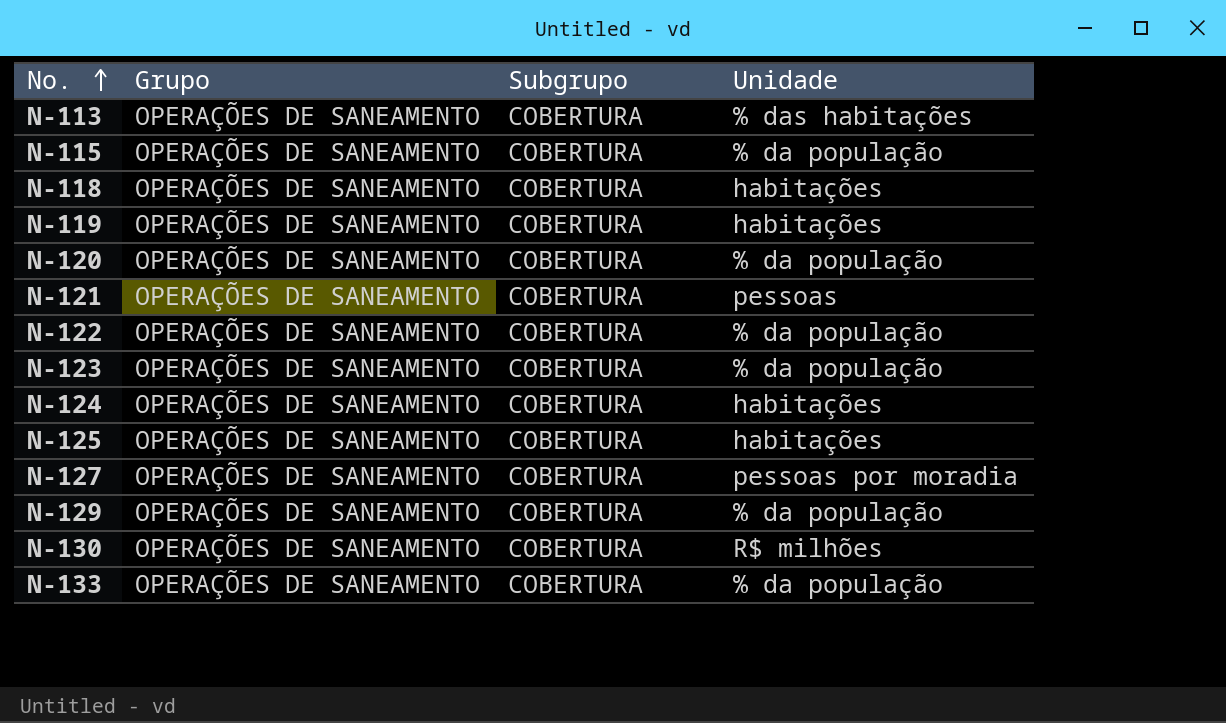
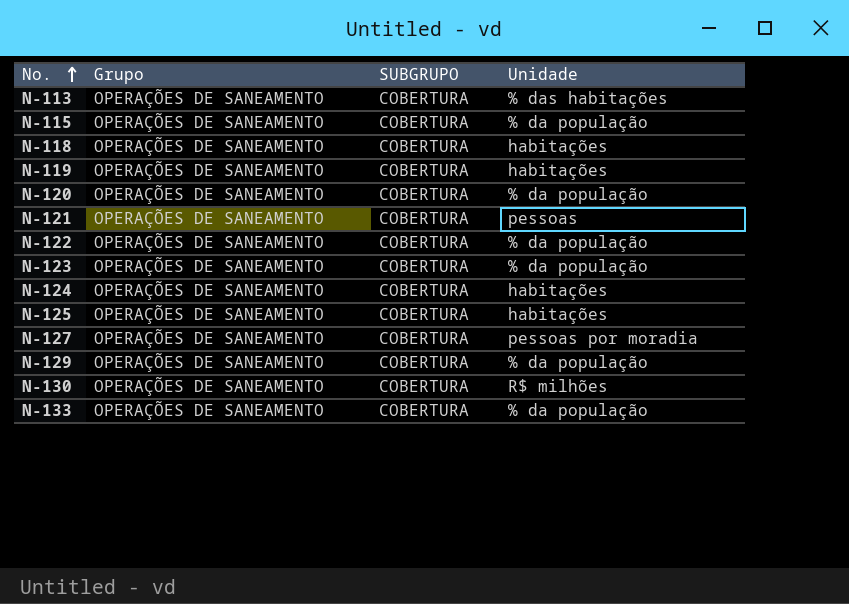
column name: Subgrupo -> SUBGRUPO

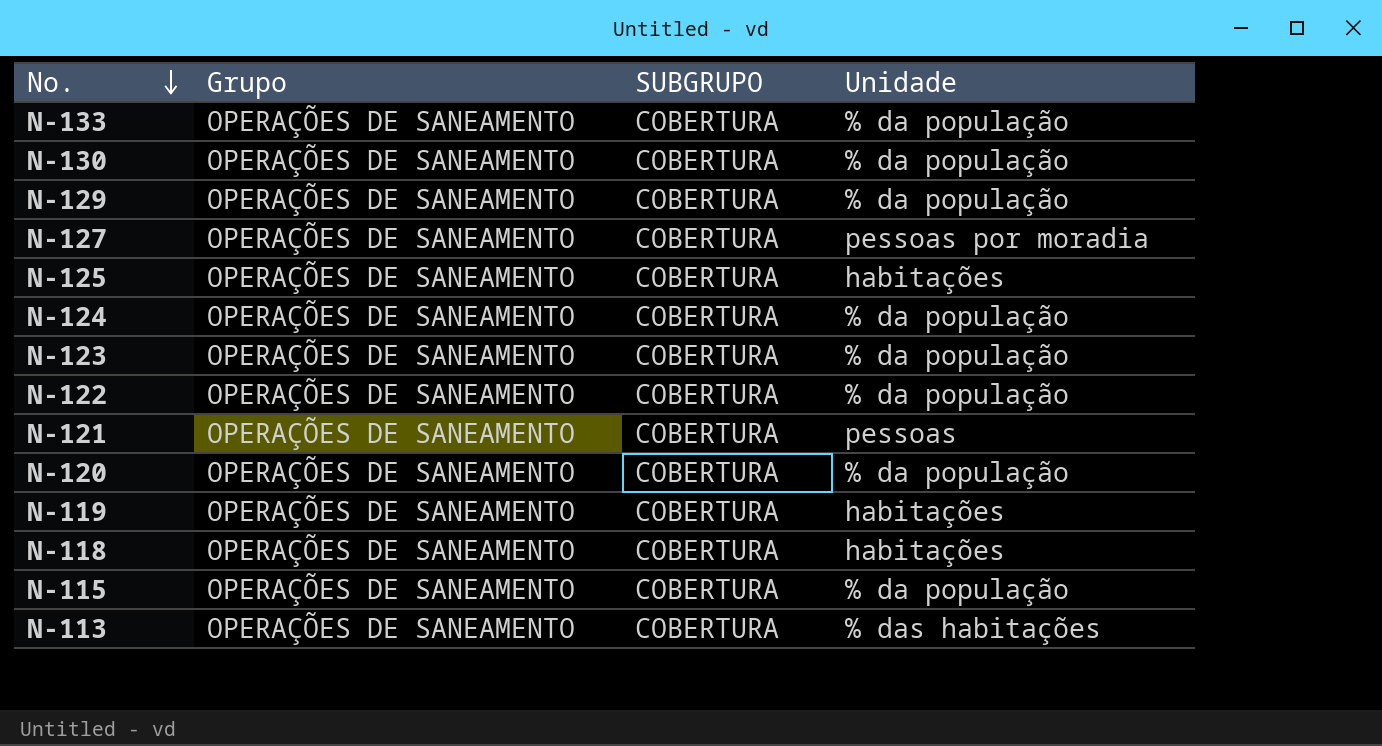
row order: No. ascending -> No. descending
N-130 | Unidade: R$ milhões -> % da população
N-124 | Unidade: habitações -> % da população

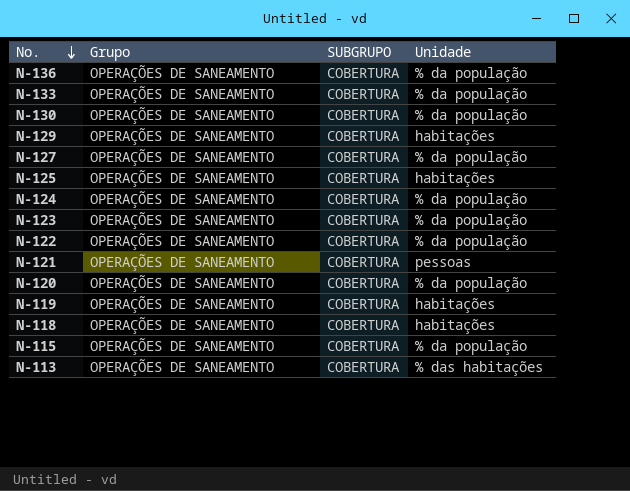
row N-136: none -> OPERAÇÕES DE SANEAMENTO | COBERTURA | % da população
N-129 | Unidade: % da população -> habitações
N-127 | Unidade: pessoas por moradia -> % da população

